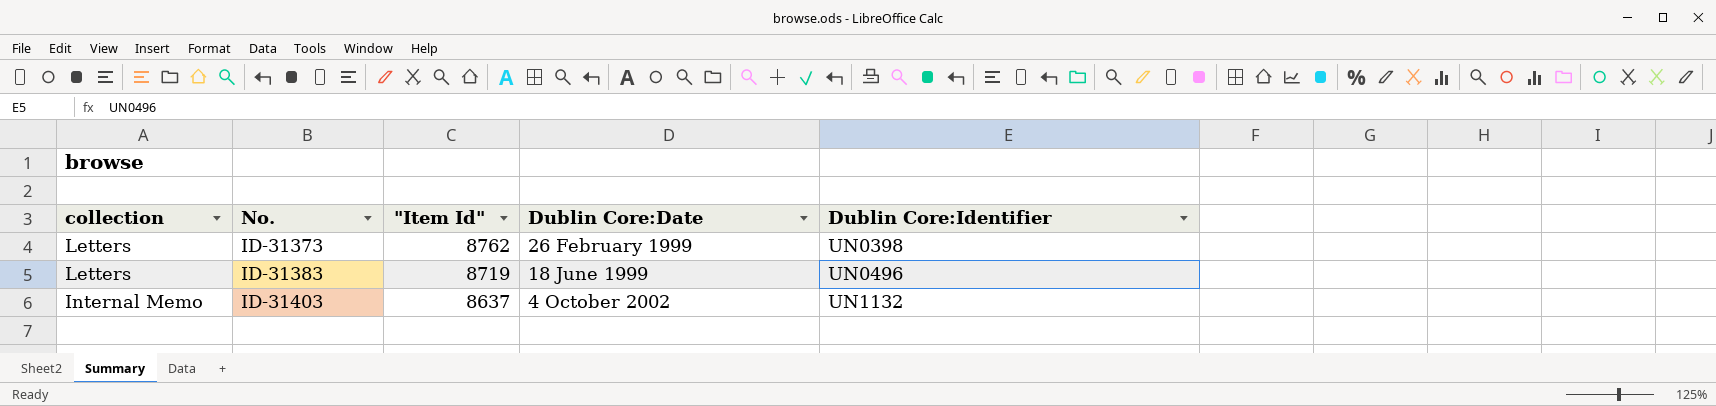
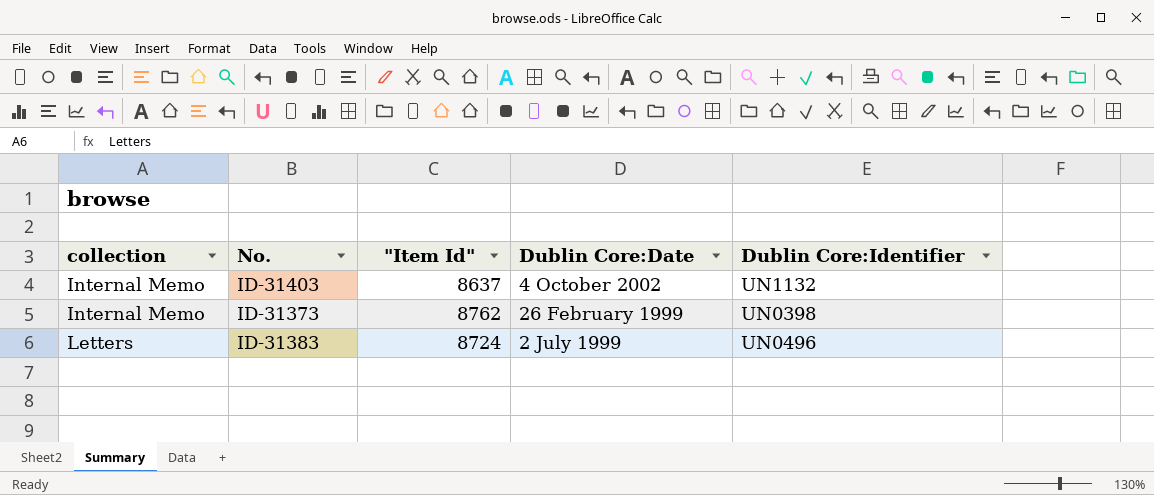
row order: collection descending -> collection ascending
ID-31373 | collection: Letters -> Internal Memo
ID-31383 | "Item Id": 8719 -> 8724
ID-31383 | Dublin Core:Date: 18 June 1999 -> 2 July 1999

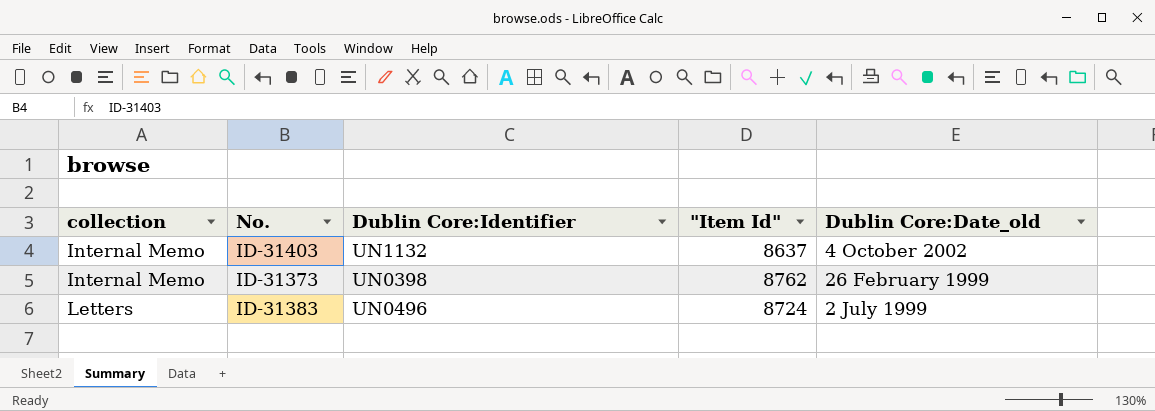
column Dublin Core:Identifier | position: 5 -> 3
column name: Dublin Core:Date -> Dublin Core:Date_old

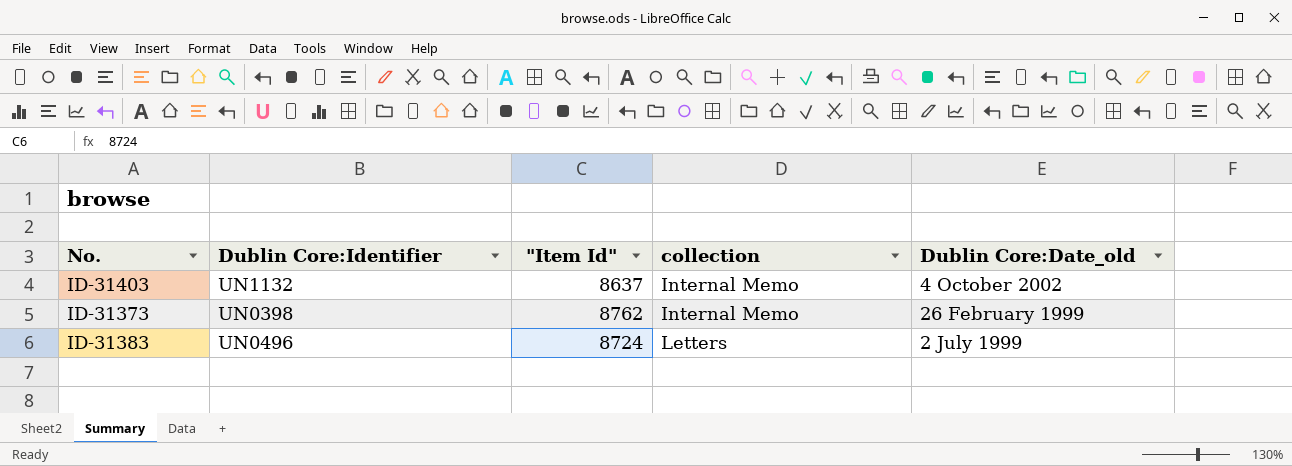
column collection | position: 1 -> 4

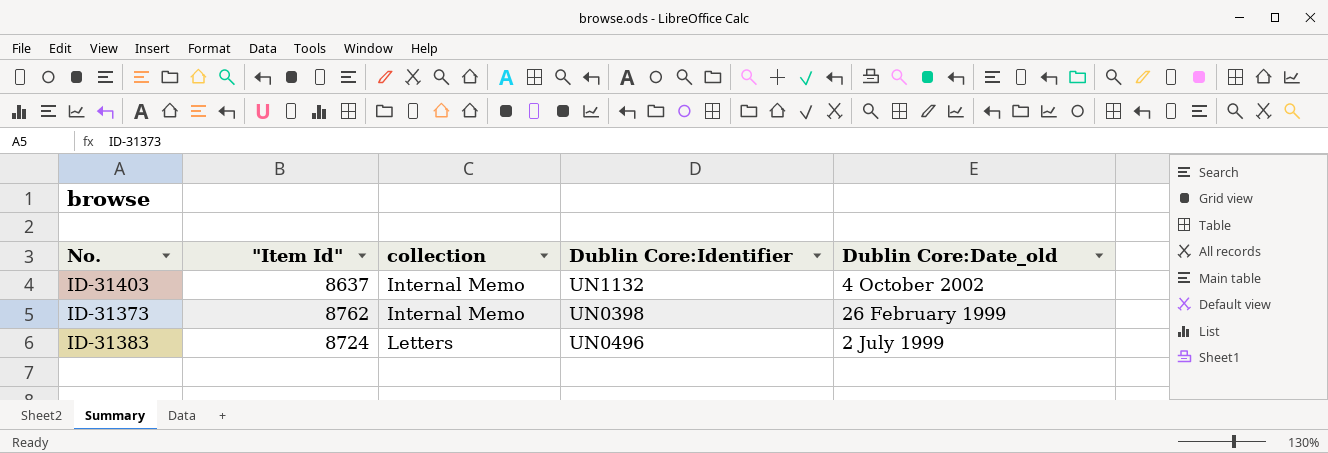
column Dublin Core:Identifier | position: 2 -> 4

